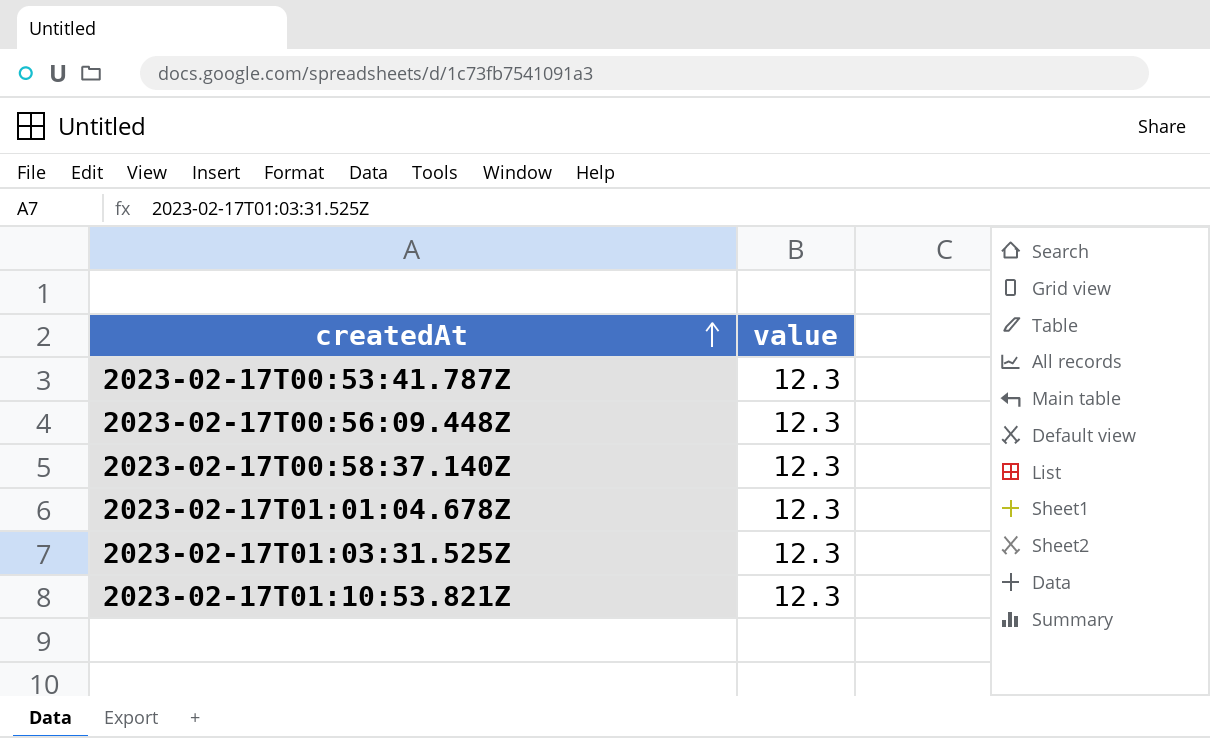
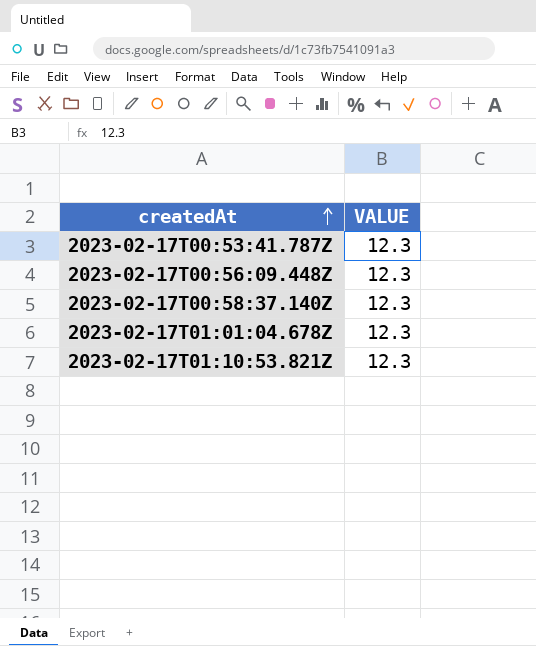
column name: value -> VALUE
row 2023-02-17T01:03:31.525Z: 12.3 -> none

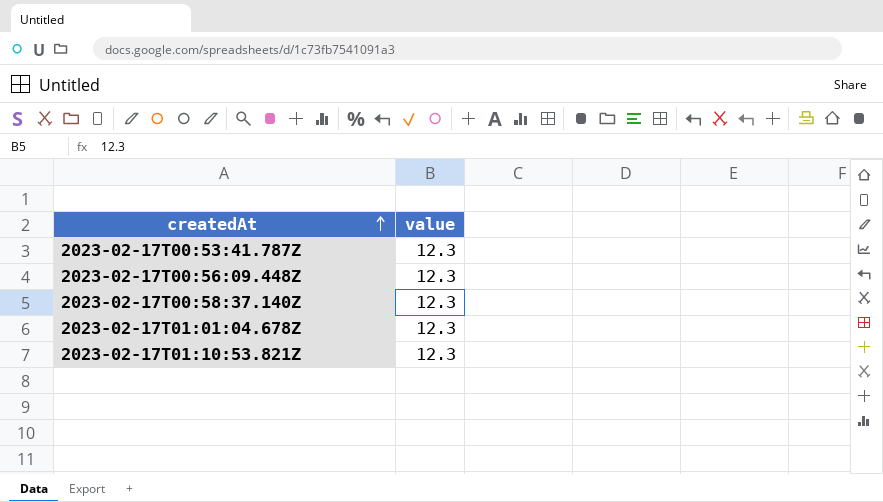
column name: VALUE -> value

